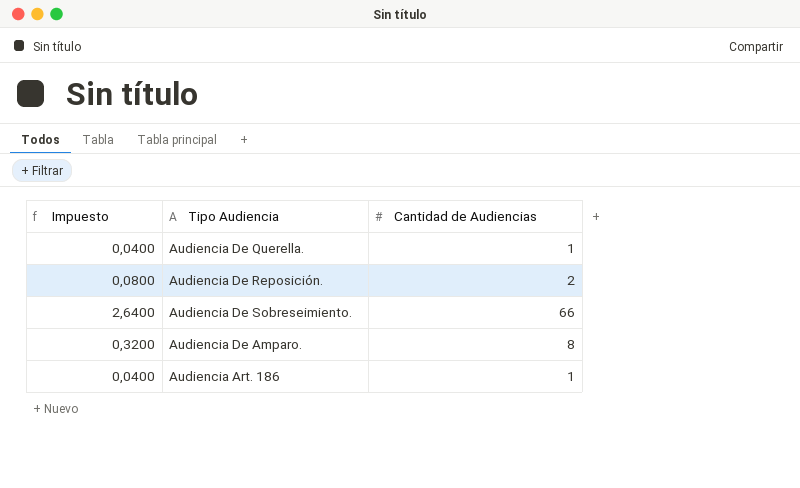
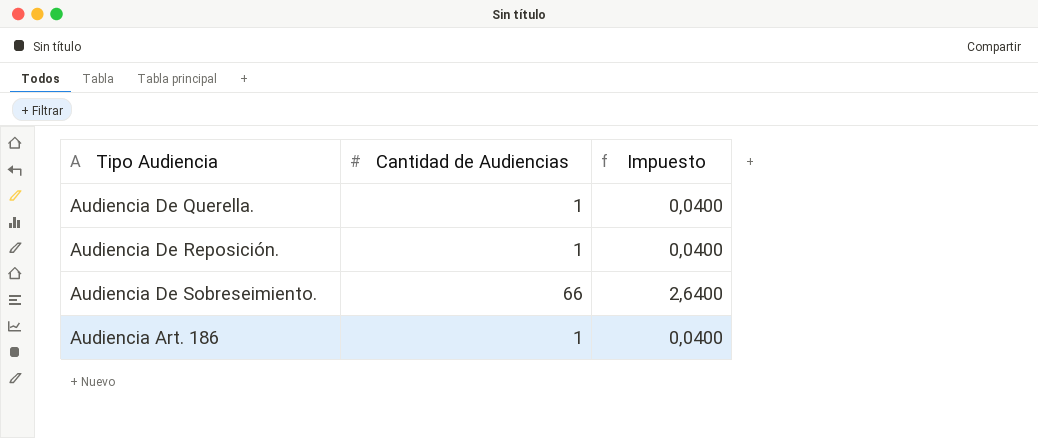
column Impuesto | position: 1 -> 3
row Audiencia De Amparo.: 0,3200 | 8 -> none
Audiencia De Reposición. | Cantidad de Audiencias: 2 -> 1
Audiencia De Reposición. | Impuesto: 0,0800 -> 0,0400

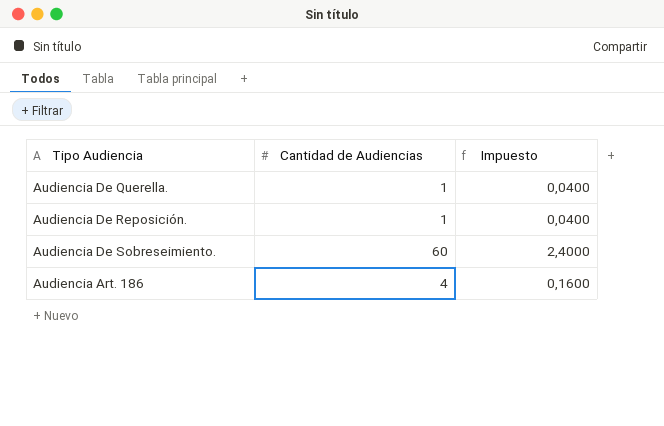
Audiencia De Sobreseimiento. | Cantidad de Audiencias: 66 -> 60
Audiencia De Sobreseimiento. | Impuesto: 2,6400 -> 2,4000
Audiencia Art. 186 | Cantidad de Audiencias: 1 -> 4
Audiencia Art. 186 | Impuesto: 0,0400 -> 0,1600

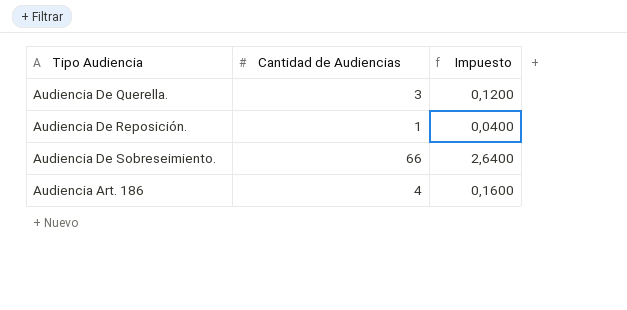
Audiencia De Querella. | Cantidad de Audiencias: 1 -> 3
Audiencia De Querella. | Impuesto: 0,0400 -> 0,1200
Audiencia De Sobreseimiento. | Cantidad de Audiencias: 60 -> 66
Audiencia De Sobreseimiento. | Impuesto: 2,4000 -> 2,6400

